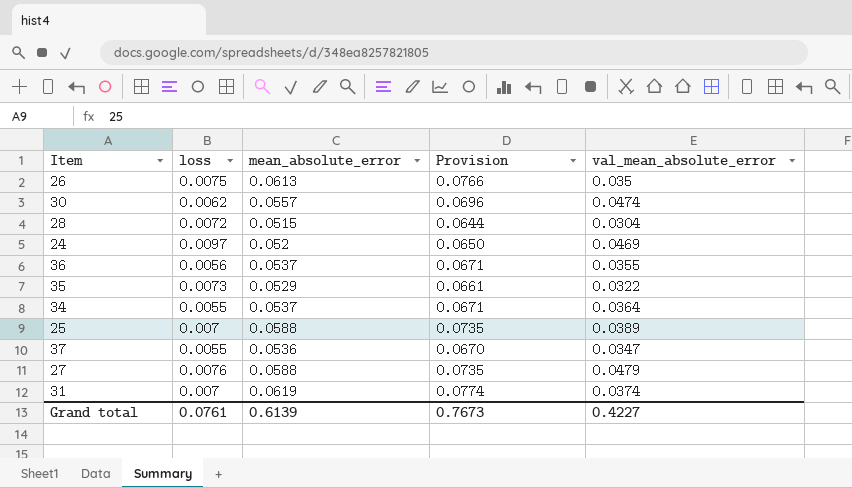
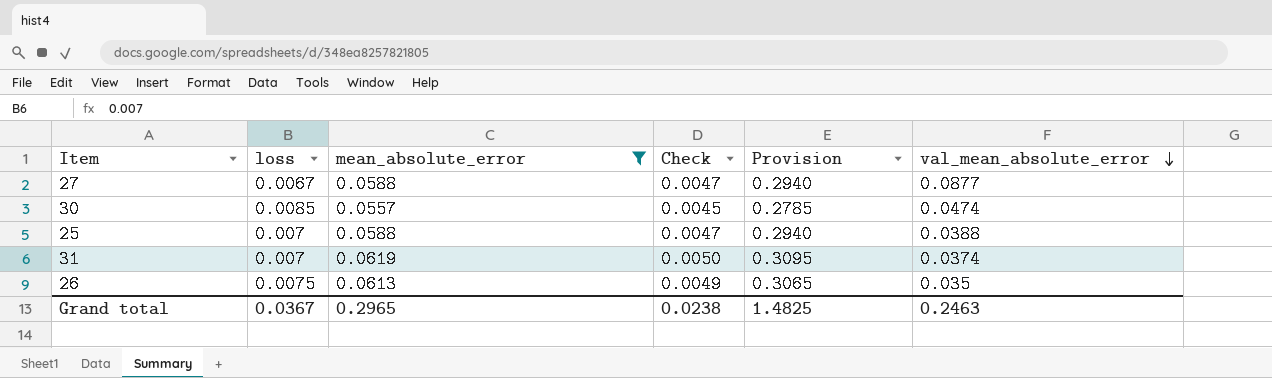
filter: none -> mean_absolute_error >= 0.0557
row order: none -> val_mean_absolute_error descending
column Check | formula: none -> [mean_absolute_error] * 0.08
column Provision | formula: [mean_absolute_error] * 1.25 -> [mean_absolute_error] * 5
27 | loss: 0.0076 -> 0.0067
27 | val_mean_absolute_error: 0.0479 -> 0.0877
30 | loss: 0.0062 -> 0.0085
25 | val_mean_absolute_error: 0.0389 -> 0.0388
Grand total | loss: 0.0761 -> 0.0367
Grand total | mean_absolute_error: 0.6139 -> 0.2965
Grand total | Provision: 0.7673 -> 1.4825
Grand total | val_mean_absolute_error: 0.4227 -> 0.2463

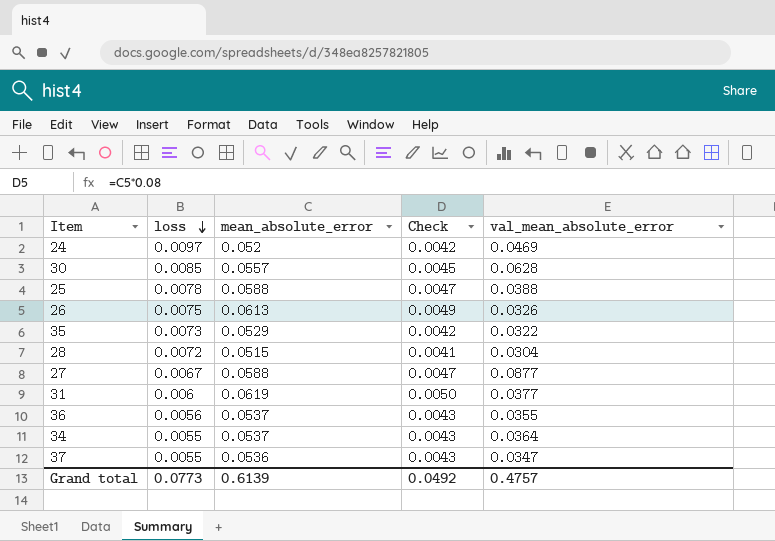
filter: mean_absolute_error >= 0.0557 -> none
row order: val_mean_absolute_error descending -> loss descending
column Provision | formula: [mean_absolute_error] * 5 -> none
30 | val_mean_absolute_error: 0.0474 -> 0.0628
25 | loss: 0.007 -> 0.0078
26 | val_mean_absolute_error: 0.035 -> 0.0326
31 | loss: 0.007 -> 0.006
31 | val_mean_absolute_error: 0.0374 -> 0.0377
Grand total | loss: 0.0367 -> 0.0773
Grand total | mean_absolute_error: 0.2965 -> 0.6139
Grand total | Check: 0.0238 -> 0.0492
Grand total | val_mean_absolute_error: 0.2463 -> 0.4757

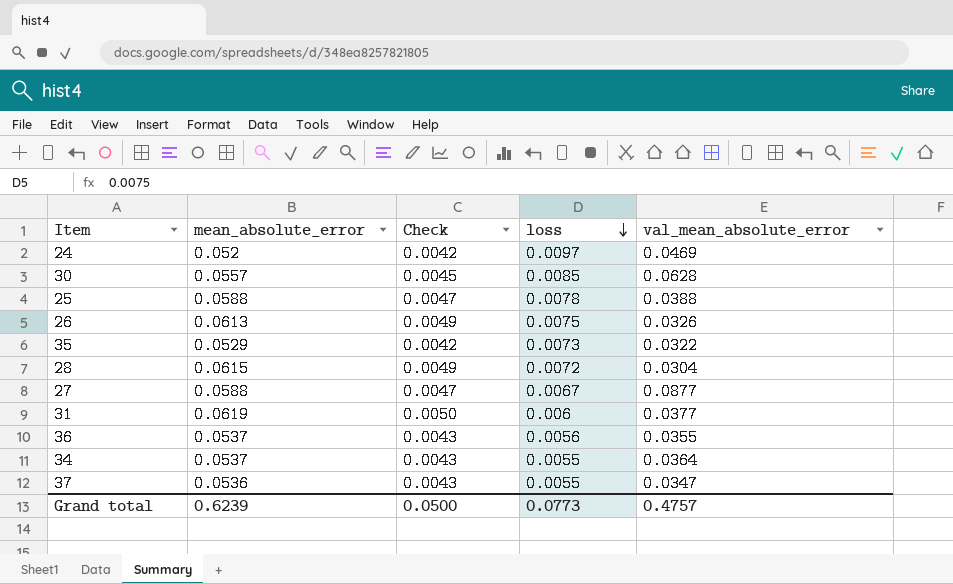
column loss | position: 2 -> 4
28 | mean_absolute_error: 0.0515 -> 0.0615
28 | Check: 0.0041 -> 0.0049
Grand total | mean_absolute_error: 0.6139 -> 0.6239
Grand total | Check: 0.0492 -> 0.0500

